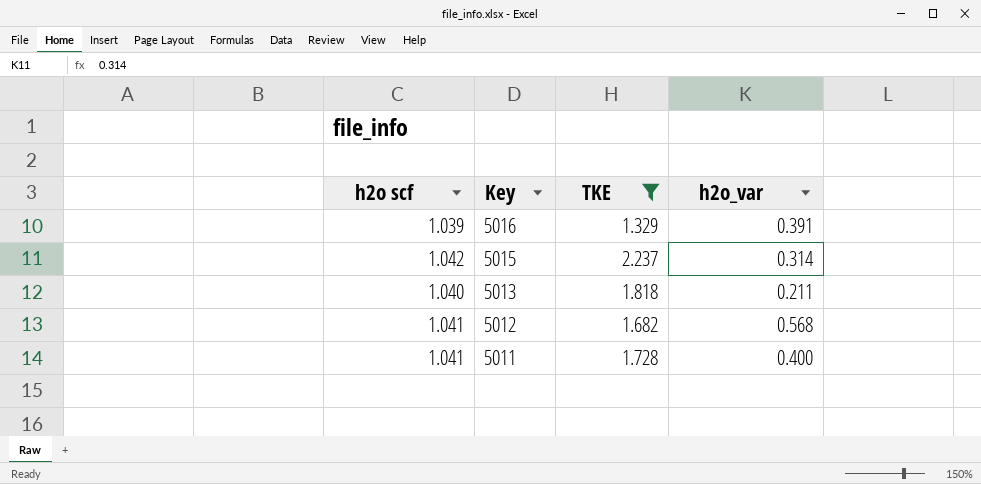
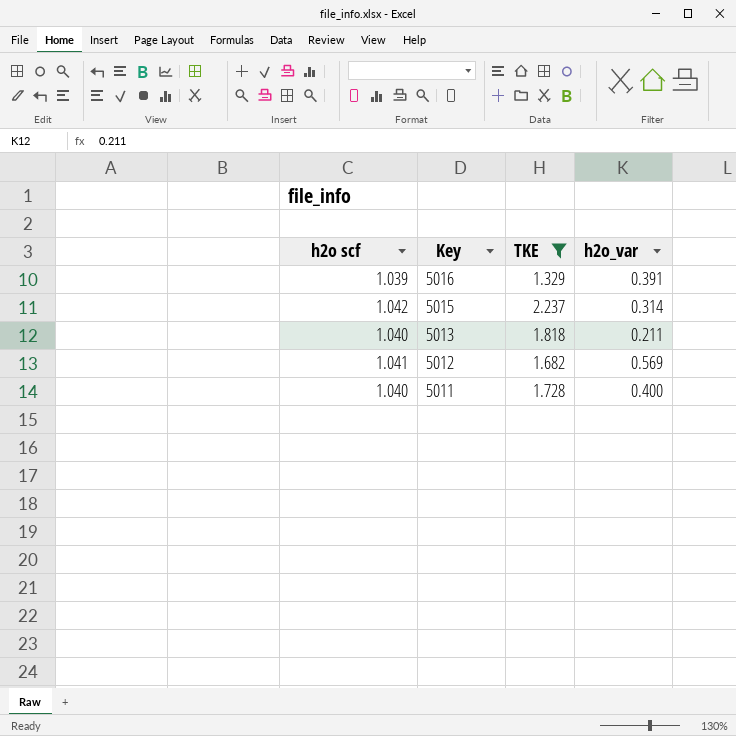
5012 | h2o_var: 0.568 -> 0.569
5011 | h2o scf: 1.041 -> 1.040

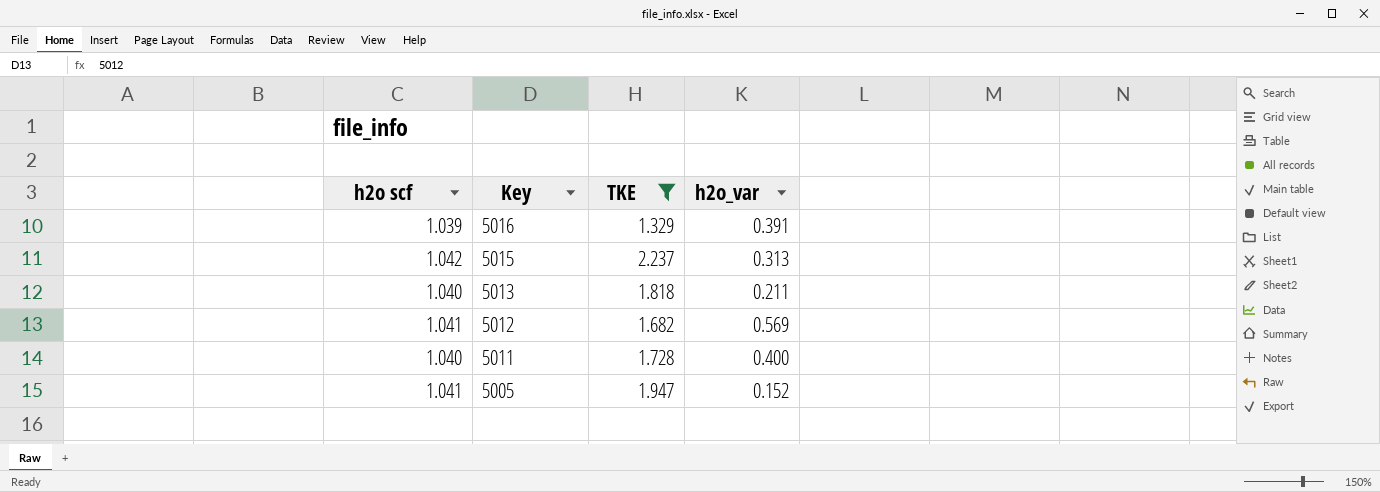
5015 | h2o_var: 0.314 -> 0.313
row 5005: none -> 1.041 | 1.947 | 0.152

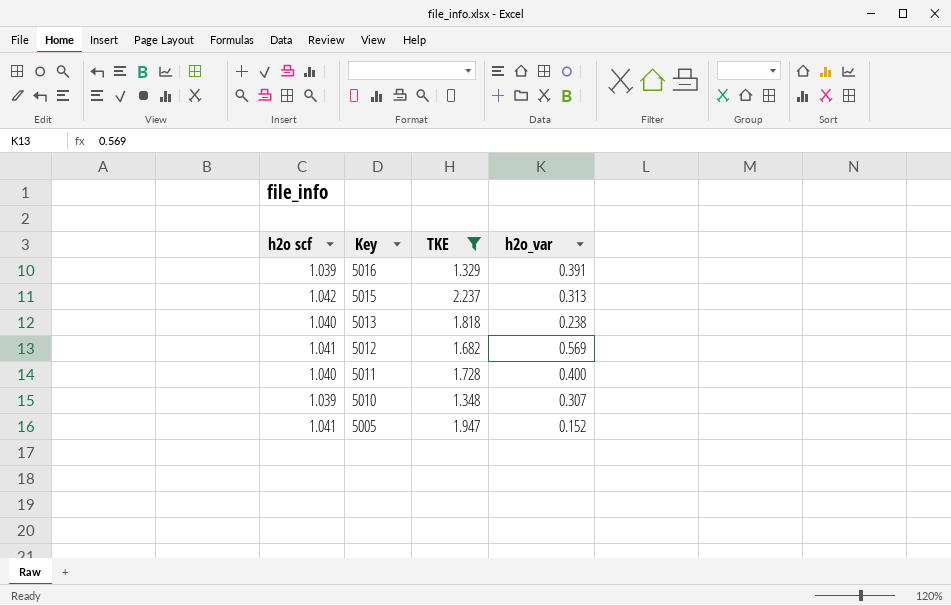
5013 | h2o_var: 0.211 -> 0.238
row 5010: none -> 1.039 | 1.348 | 0.307

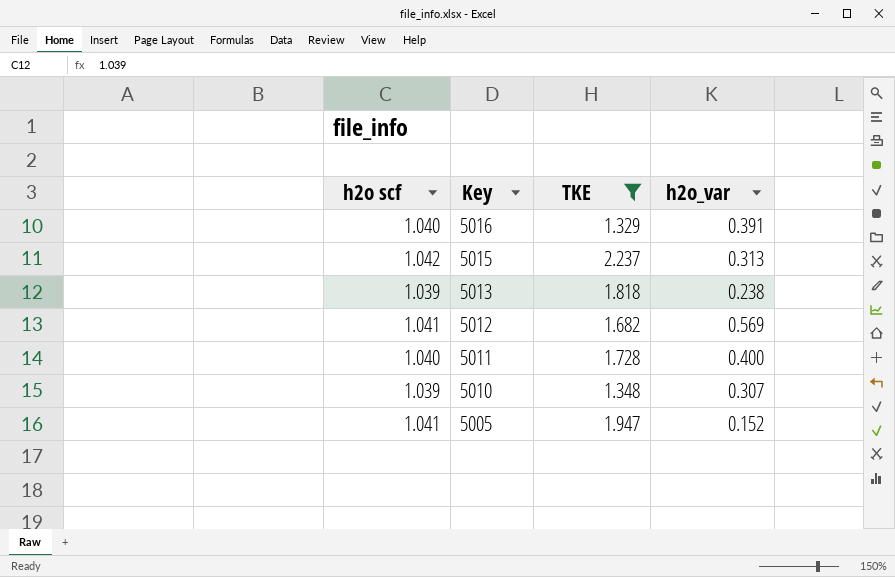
5016 | h2o scf: 1.039 -> 1.040
5013 | h2o scf: 1.040 -> 1.039

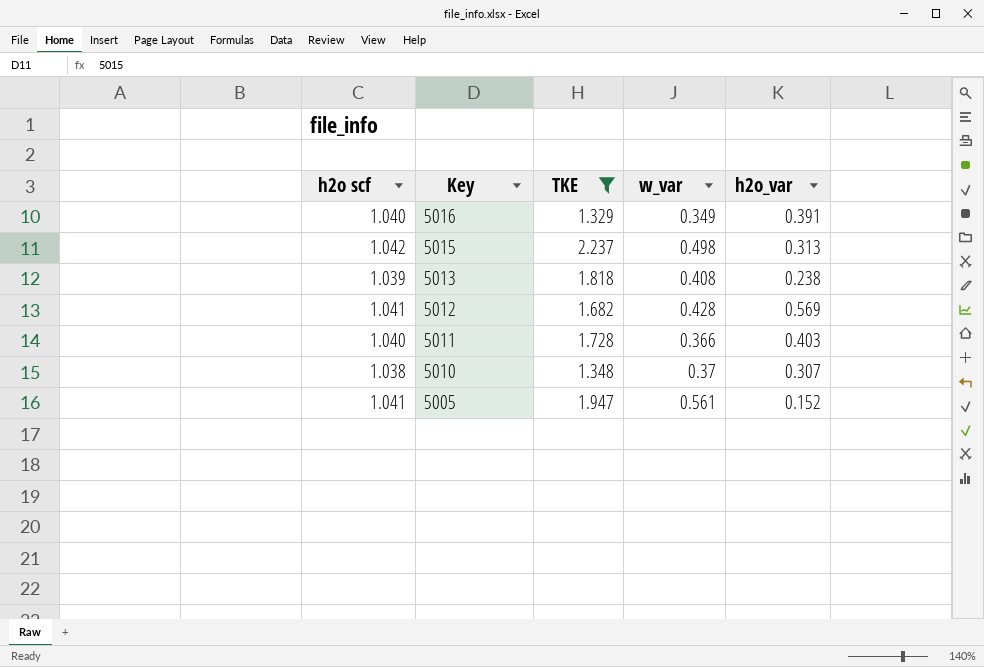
column w_var | position: none -> 4
5011 | h2o_var: 0.400 -> 0.403
5010 | h2o scf: 1.039 -> 1.038

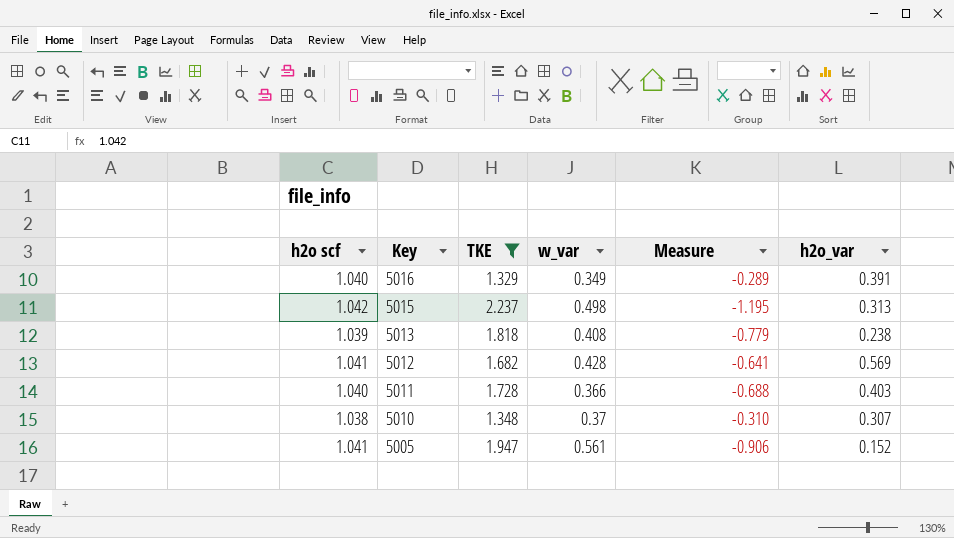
column Measure | formula: none -> [h2o scf] - [TKE]

